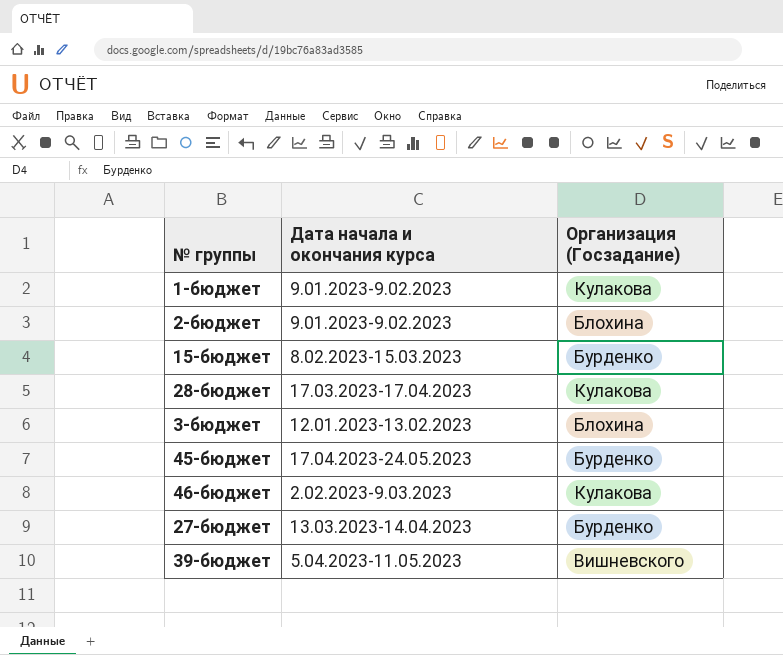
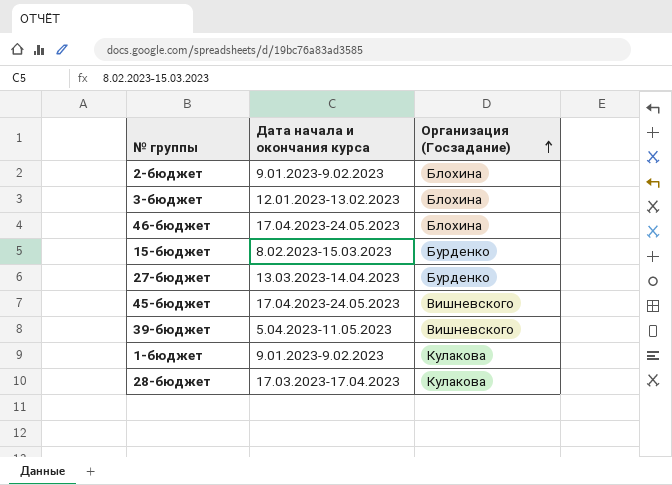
row order: none -> Организация (Госзадание) ascending
46-бюджет | Дата начала и окончания курса: 2.02.2023-9.03.2023 -> 17.04.2023-24.05.2023
46-бюджет | Организация (Госзадание): Кулакова -> Блохина
45-бюджет | Организация (Госзадание): Бурденко -> Вишневского

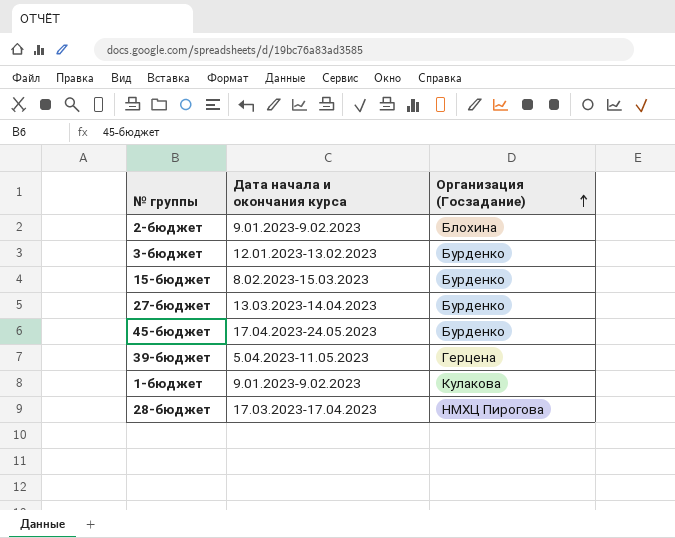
row 46-бюджет: 17.04.2023-24.05.2023 | Блохина -> none
3-бюджет | Организация (Госзадание): Блохина -> Бурденко
45-бюджет | Организация (Госзадание): Вишневского -> Бурденко
39-бюджет | Организация (Госзадание): Вишневского -> Герцена
28-бюджет | Организация (Госзадание): Кулакова -> НМХЦ Пирогова

